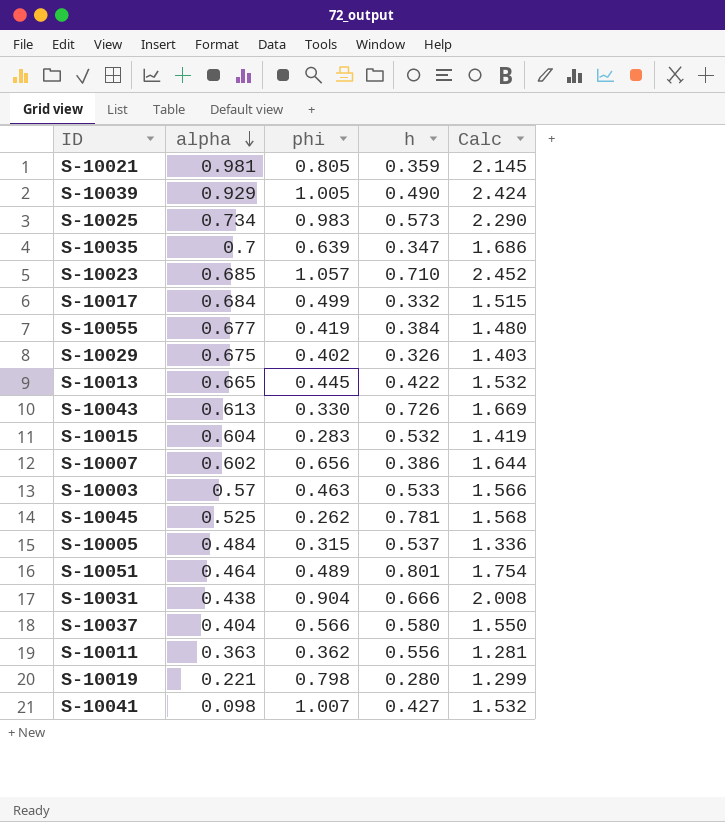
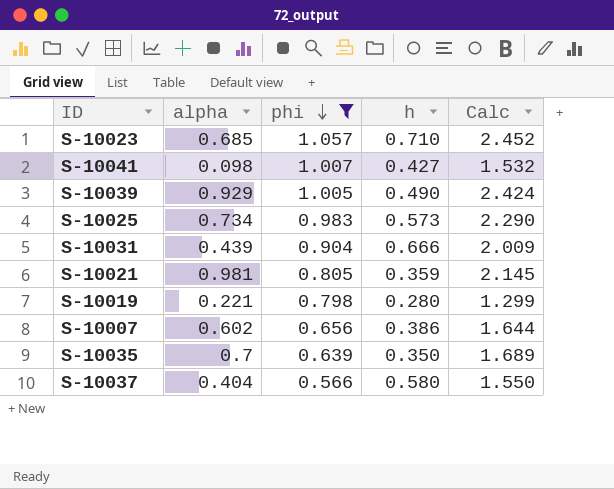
filter: none -> phi >= 0.566
row order: alpha descending -> phi descending
S-10031 | alpha: 0.438 -> 0.439
S-10031 | Calc: 2.008 -> 2.009
S-10035 | h: 0.347 -> 0.350
S-10035 | Calc: 1.686 -> 1.689

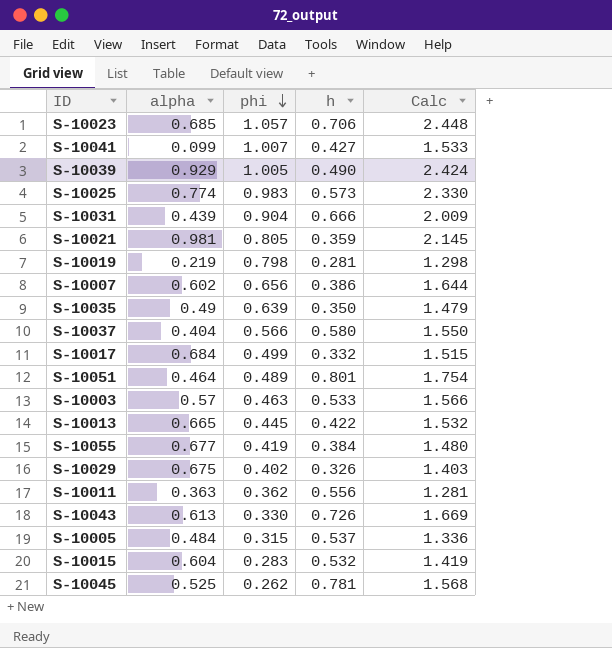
filter: phi >= 0.566 -> none
S-10023 | h: 0.710 -> 0.706
S-10023 | Calc: 2.452 -> 2.448
S-10041 | alpha: 0.098 -> 0.099
S-10041 | Calc: 1.532 -> 1.533
S-10025 | alpha: 0.734 -> 0.774
S-10025 | Calc: 2.290 -> 2.330
S-10019 | alpha: 0.221 -> 0.219
S-10019 | h: 0.280 -> 0.281
S-10019 | Calc: 1.299 -> 1.298
S-10035 | alpha: 0.7 -> 0.49
S-10035 | Calc: 1.689 -> 1.479

